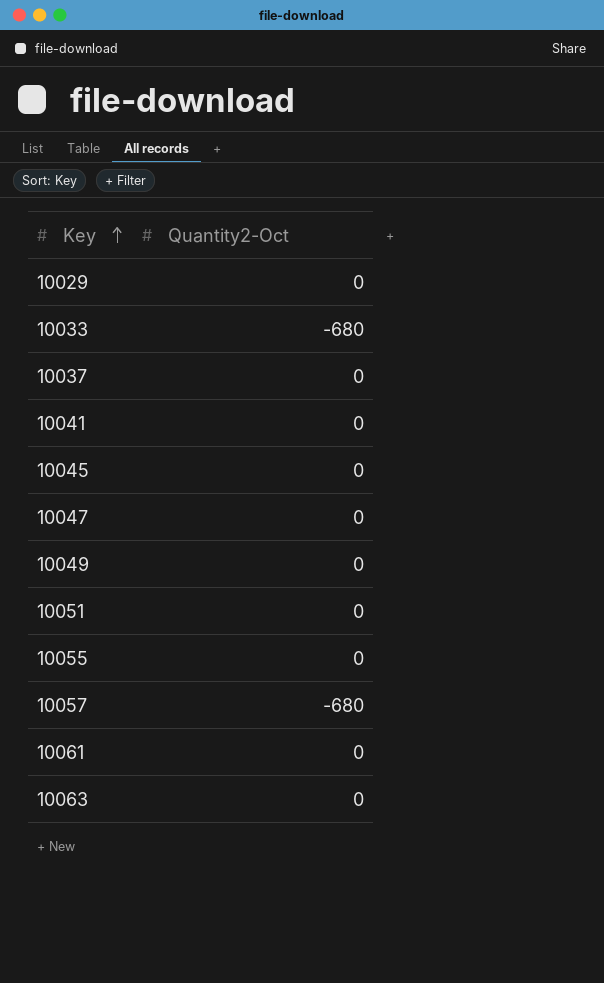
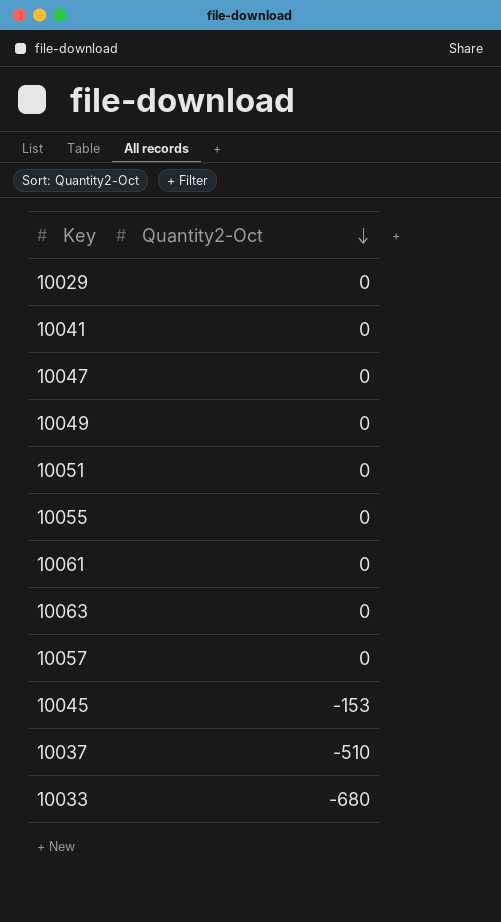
row order: Key ascending -> Quantity2-Oct descending
10057 | Quantity2-Oct: -680 -> 0
10045 | Quantity2-Oct: 0 -> -153
10037 | Quantity2-Oct: 0 -> -510

